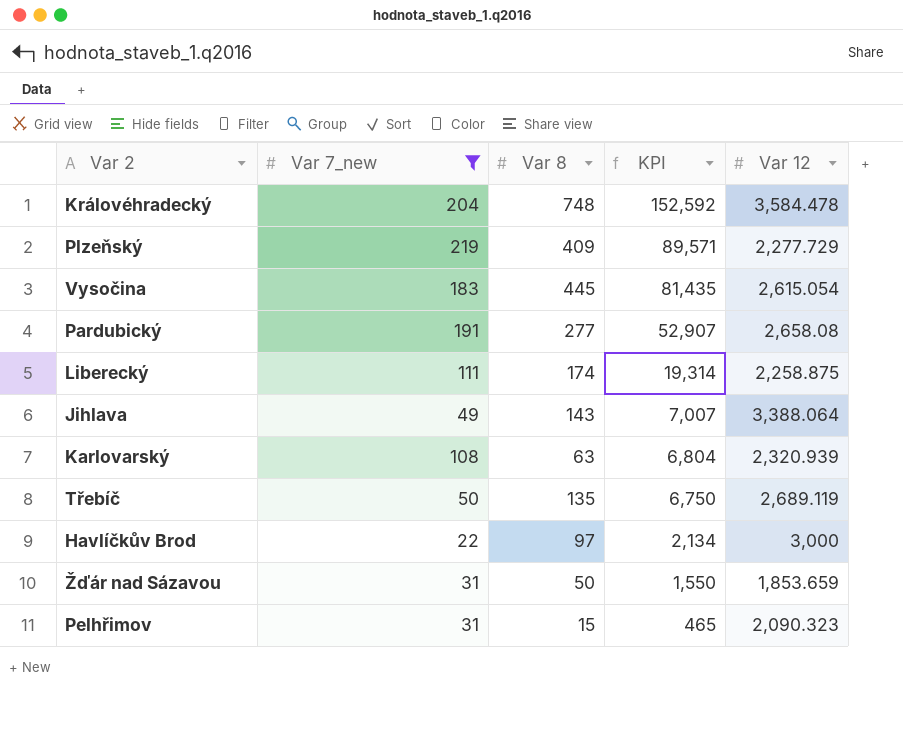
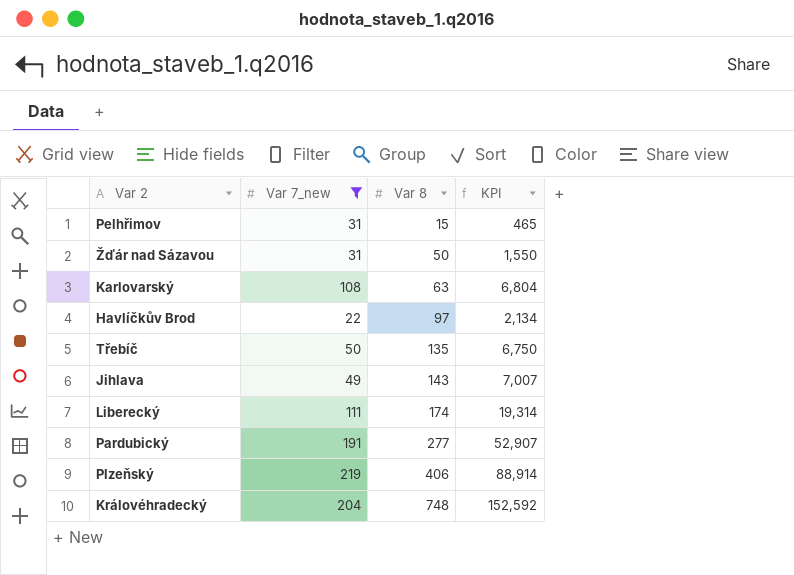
row order: KPI descending -> Var 8 ascending
column Var 12 | position: 5 -> none
row Vysočina: 183 | 445 | 81,435 | 2,615.054 -> none
Plzeňský | Var 8: 409 -> 406
Plzeňský | KPI: 89,571 -> 88,914

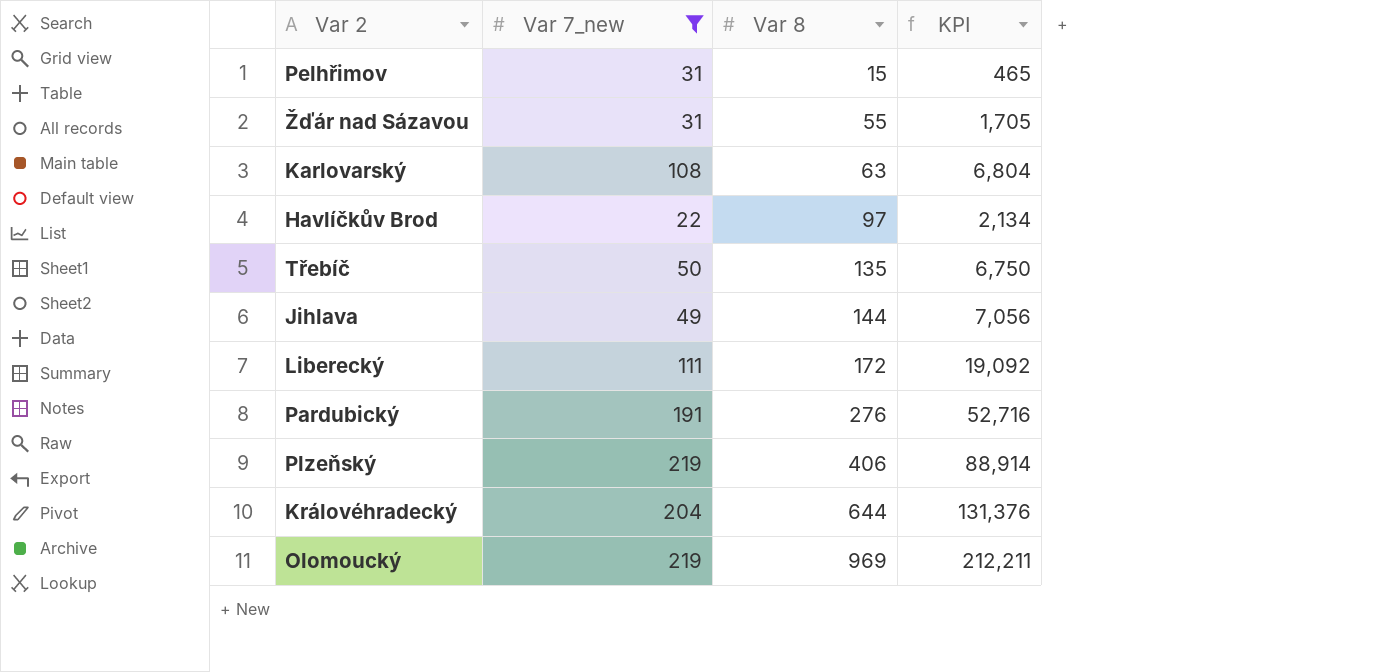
Žďár nad Sázavou | Var 8: 50 -> 55
Žďár nad Sázavou | KPI: 1,550 -> 1,705
Jihlava | Var 8: 143 -> 144
Jihlava | KPI: 7,007 -> 7,056
Liberecký | Var 8: 174 -> 172
Liberecký | KPI: 19,314 -> 19,092
Pardubický | Var 8: 277 -> 276
Pardubický | KPI: 52,907 -> 52,716
Královéhradecký | Var 8: 748 -> 644
Královéhradecký | KPI: 152,592 -> 131,376
row Olomoucký: none -> 219 | 969 | 212,211

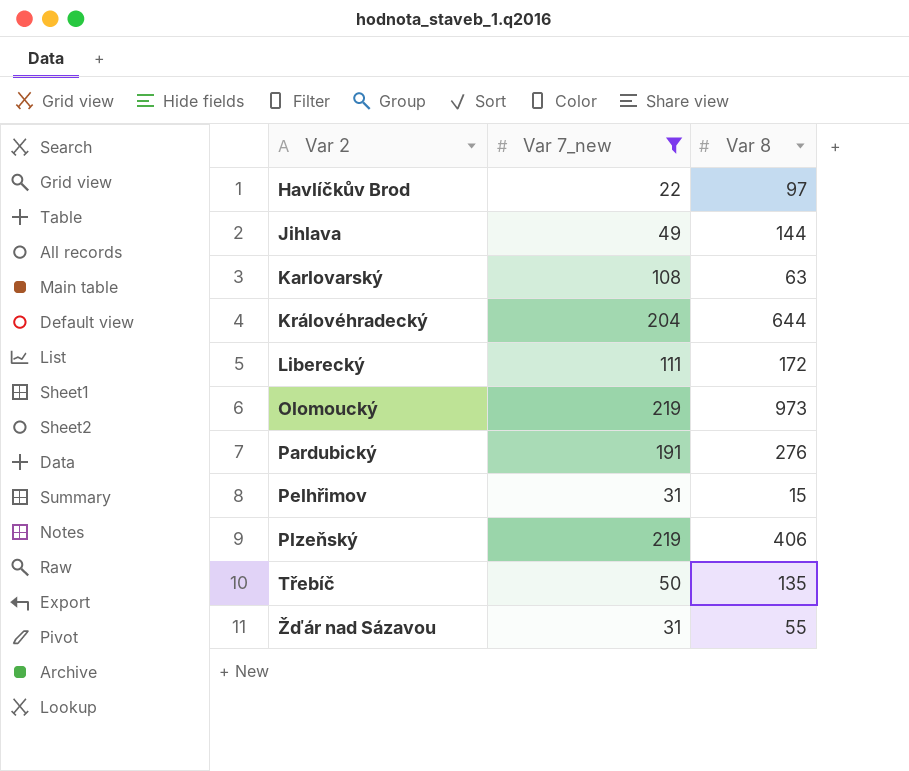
row order: Var 8 ascending -> Var 2 ascending
column KPI | formula: [Var 7_new] * [Var 8] -> none
Olomoucký | Var 8: 969 -> 973

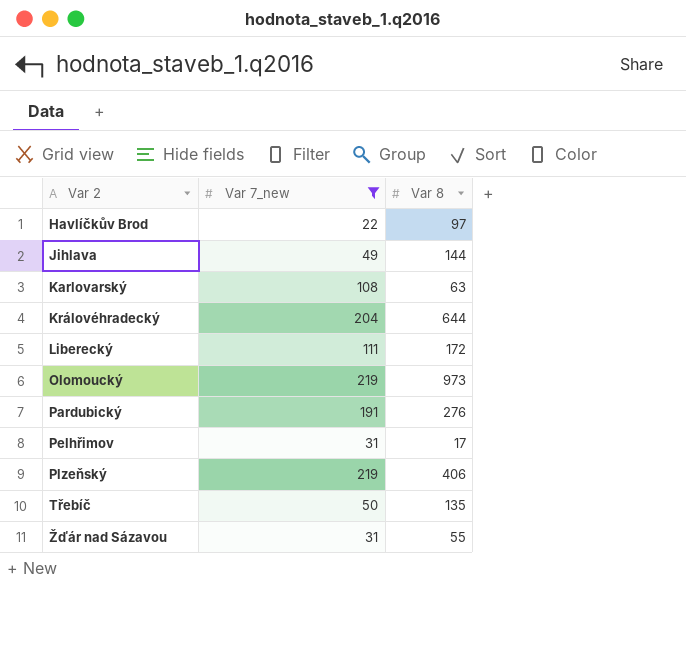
Pelhřimov | Var 8: 15 -> 17

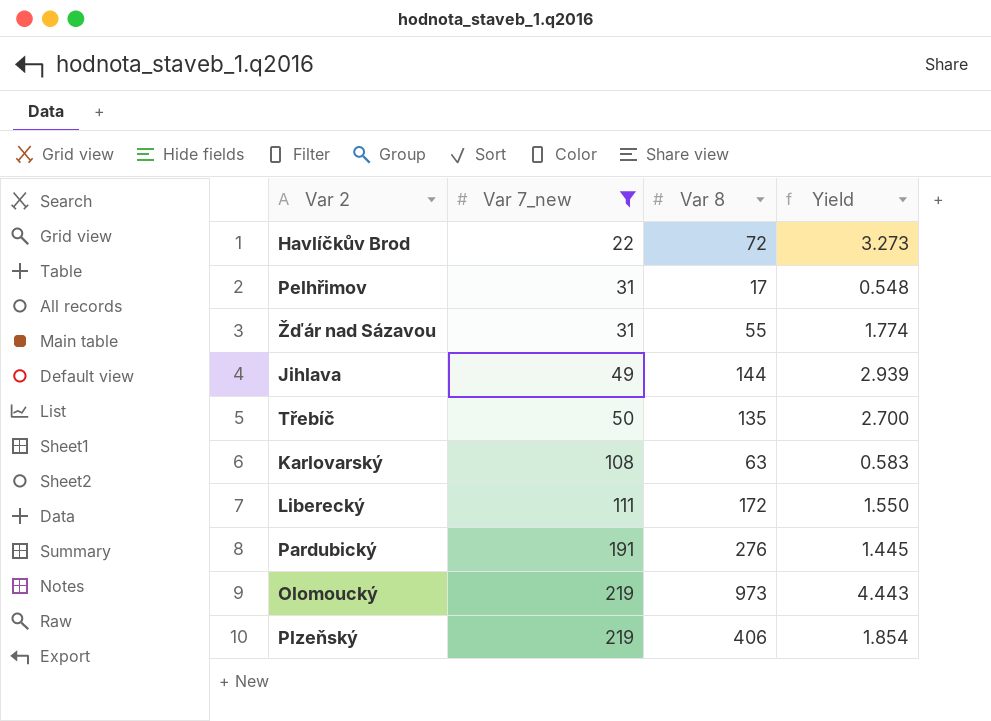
row order: Var 2 ascending -> Var 7_new ascending
column Yield | formula: none -> [Var 8] / [Var 7_new]
row Královéhradecký: 204 | 644 -> none
Havlíčkův Brod | Var 8: 97 -> 72

